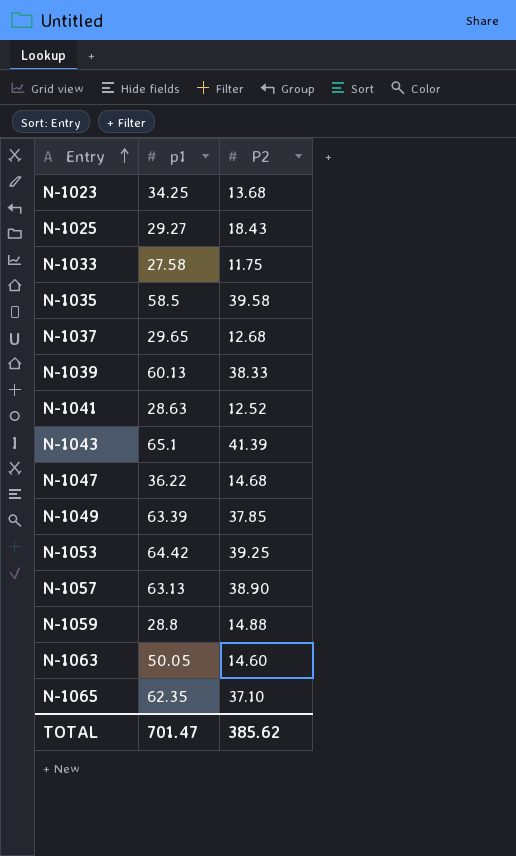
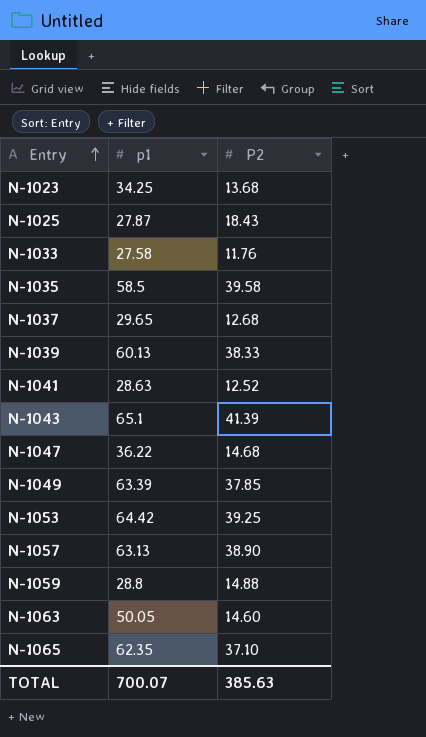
N-1025 | p1: 29.27 -> 27.87
N-1033 | P2: 11.75 -> 11.76
TOTAL | p1: 701.47 -> 700.07
TOTAL | P2: 385.62 -> 385.63

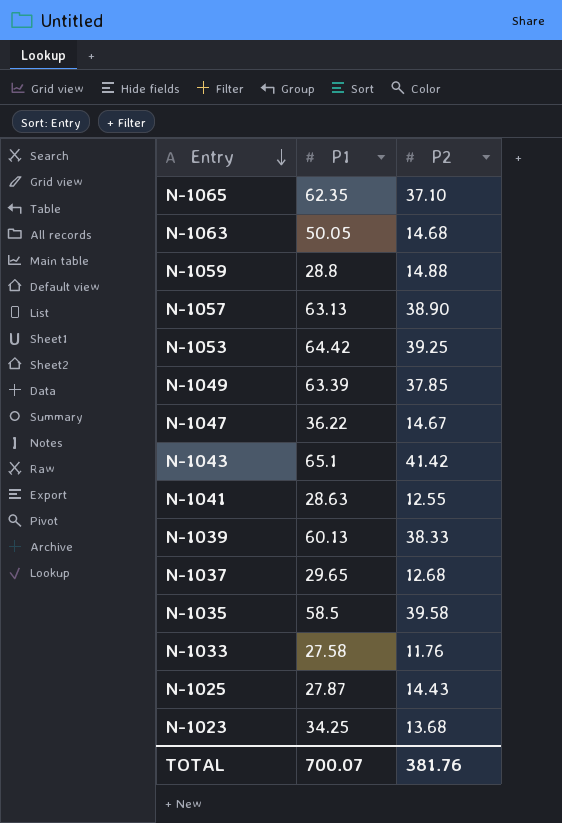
row order: Entry ascending -> Entry descending
column name: p1 -> P1
N-1063 | P2: 14.60 -> 14.68
N-1047 | P2: 14.68 -> 14.67
N-1043 | P2: 41.39 -> 41.42
N-1041 | P2: 12.52 -> 12.55
N-1025 | P2: 18.43 -> 14.43
TOTAL | P2: 385.63 -> 381.76

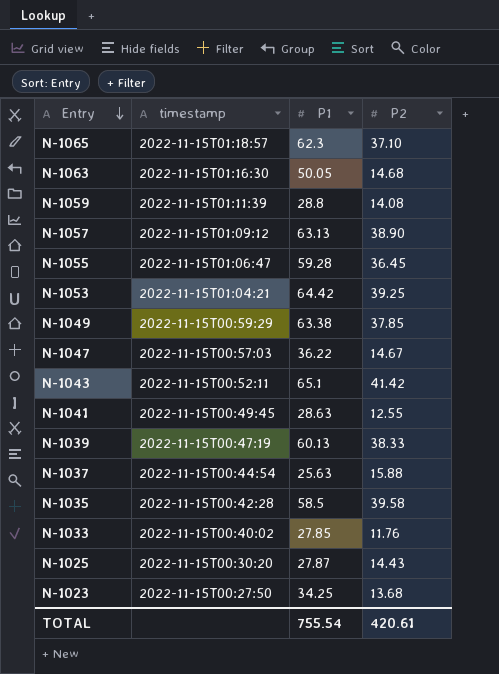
column timestamp | position: none -> 2
N-1065 | P1: 62.35 -> 62.3
N-1059 | P2: 14.88 -> 14.08
row N-1055: none -> 2022-11-15T01:06:47 | 59.28 | 36.45
N-1049 | P1: 63.39 -> 63.38
N-1037 | P1: 29.65 -> 25.63
N-1037 | P2: 12.68 -> 15.88
N-1033 | P1: 27.58 -> 27.85
TOTAL | P1: 700.07 -> 755.54
TOTAL | P2: 381.76 -> 420.61

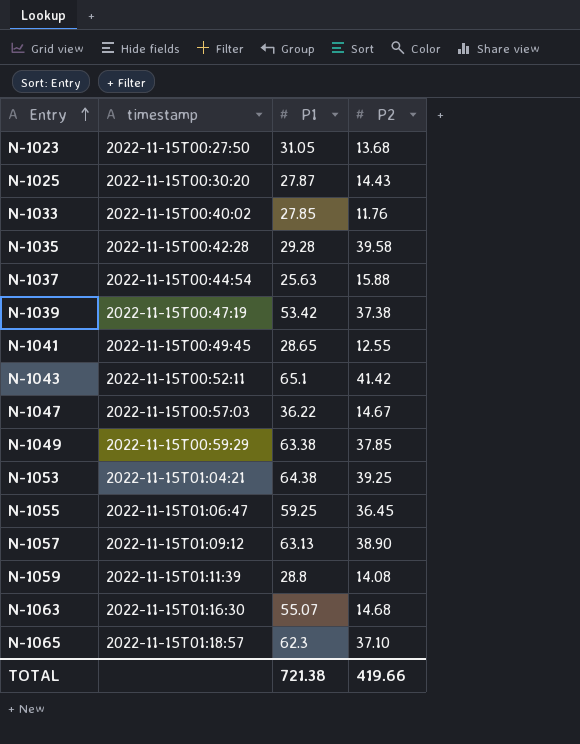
row order: Entry descending -> Entry ascending
N-1023 | P1: 34.25 -> 31.05
N-1035 | P1: 58.5 -> 29.28
N-1039 | P1: 60.13 -> 53.42
N-1039 | P2: 38.33 -> 37.38
N-1041 | P1: 28.63 -> 28.65
N-1053 | P1: 64.42 -> 64.38
N-1055 | P1: 59.28 -> 59.25
N-1063 | P1: 50.05 -> 55.07
TOTAL | P1: 755.54 -> 721.38
TOTAL | P2: 420.61 -> 419.66

